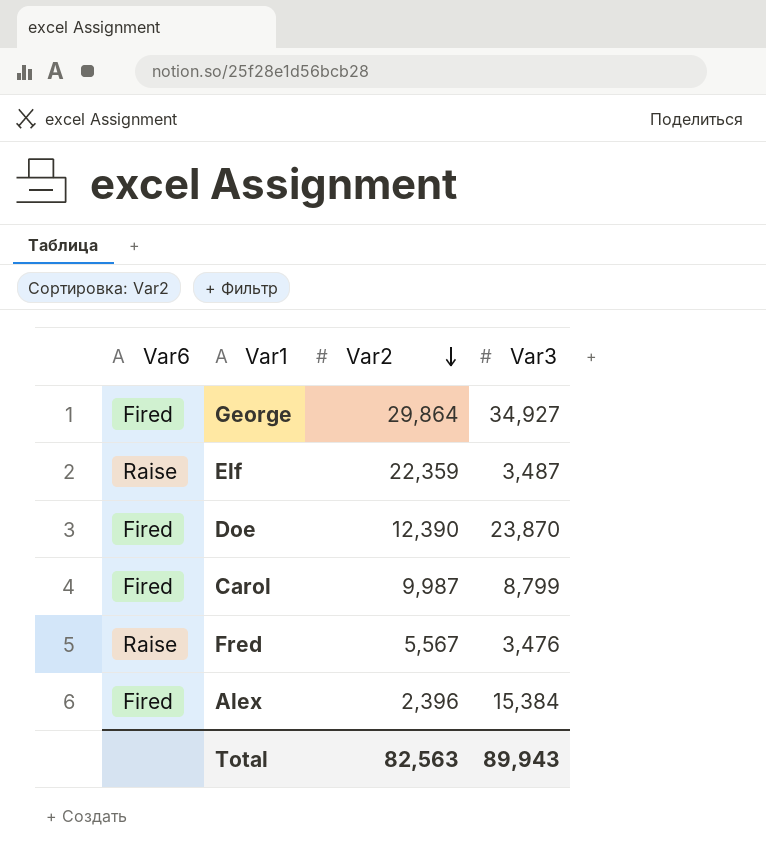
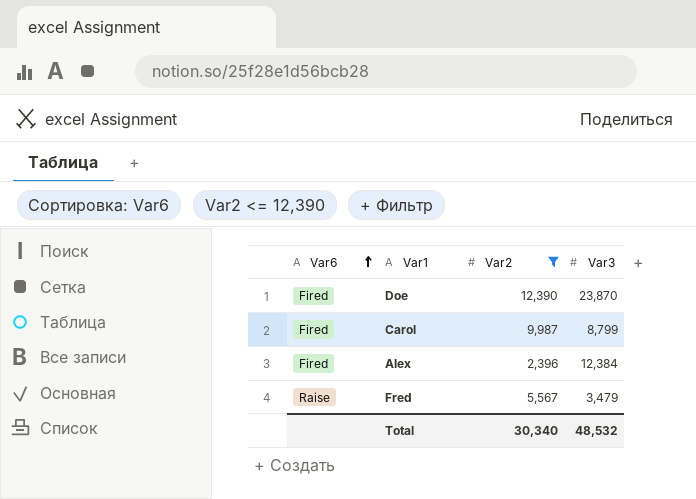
filter: none -> Var2 <= 12,390
row order: Var2 descending -> Var6 ascending
Alex | Var3: 15,384 -> 12,384
Fred | Var3: 3,476 -> 3,479
Total | Var2: 82,563 -> 30,340
Total | Var3: 89,943 -> 48,532

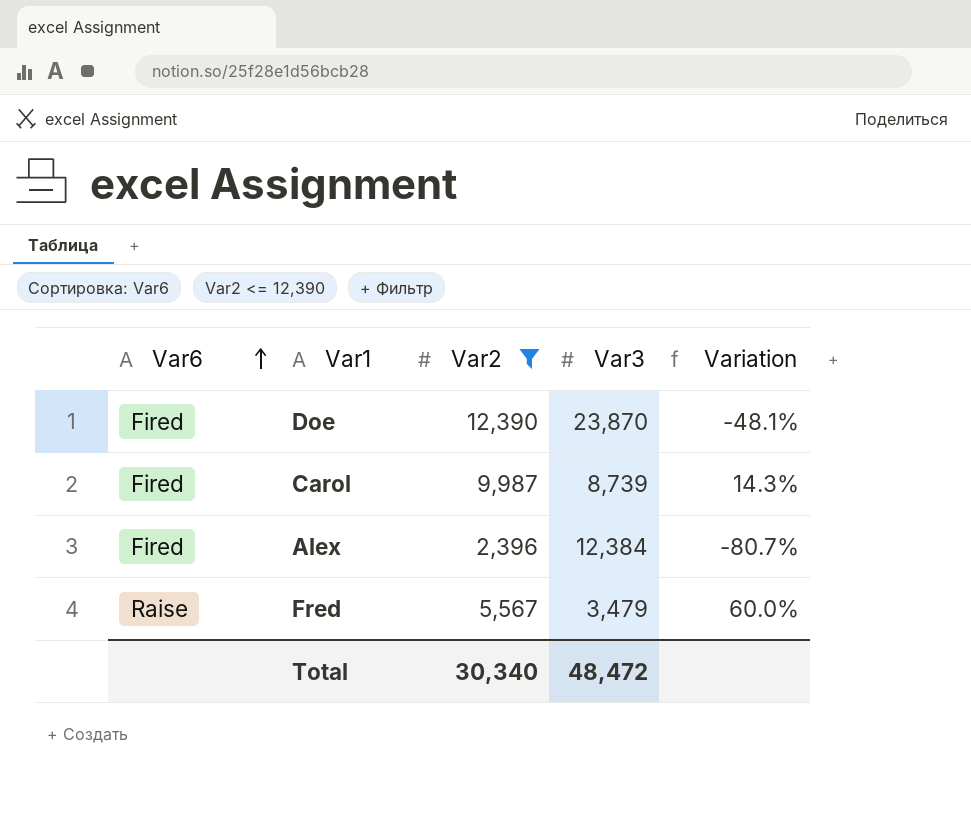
column Variation | formula: none -> ([Var2] - [Var3]) / [Var3]
Carol | Var3: 8,799 -> 8,739
Total | Var3: 48,532 -> 48,472

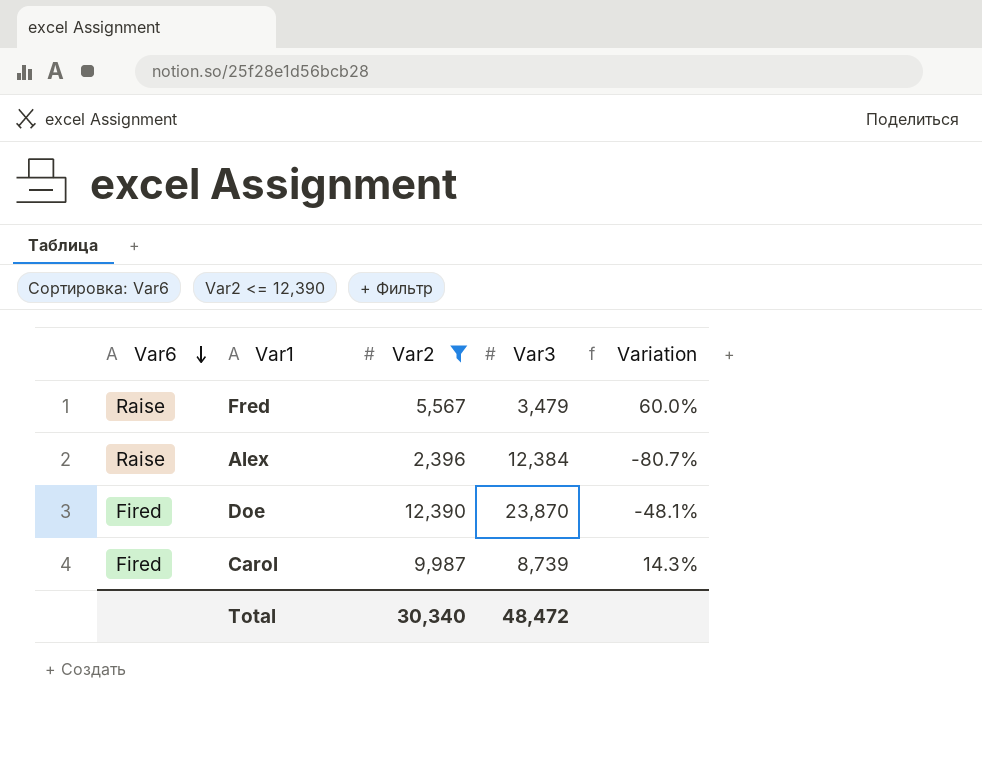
row order: Var6 ascending -> Var6 descending
Alex | Var6: Fired -> Raise

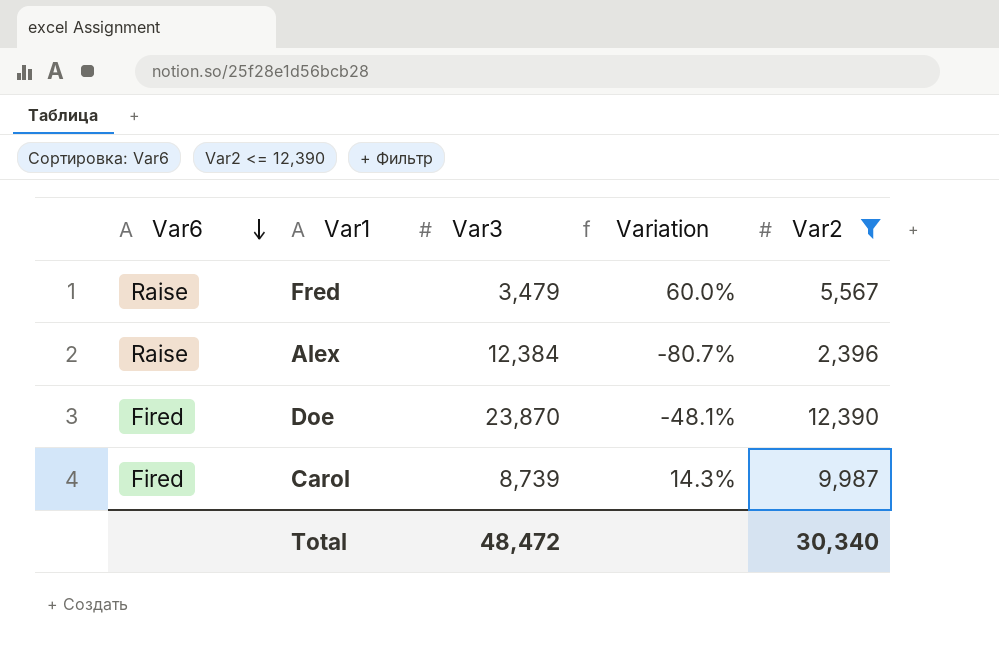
column Var2 | position: 3 -> 5

